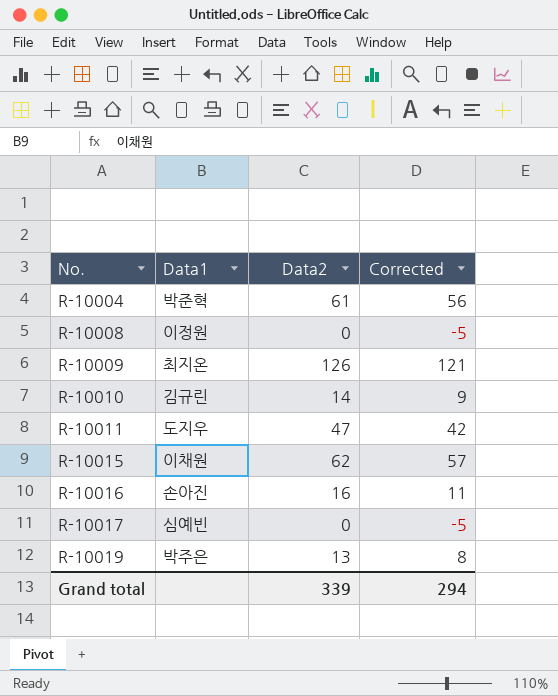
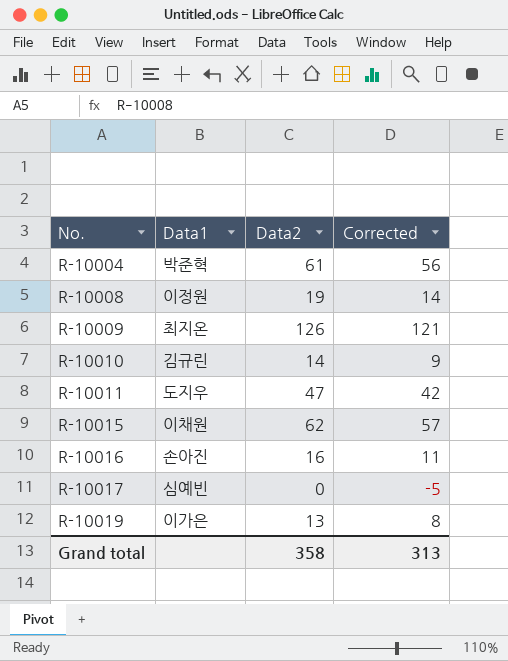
R-10008 | Data2: 0 -> 19
R-10008 | Corrected: -5 -> 14
R-10019 | Data1: 박주은 -> 이가은
Grand total | Data2: 339 -> 358
Grand total | Corrected: 294 -> 313

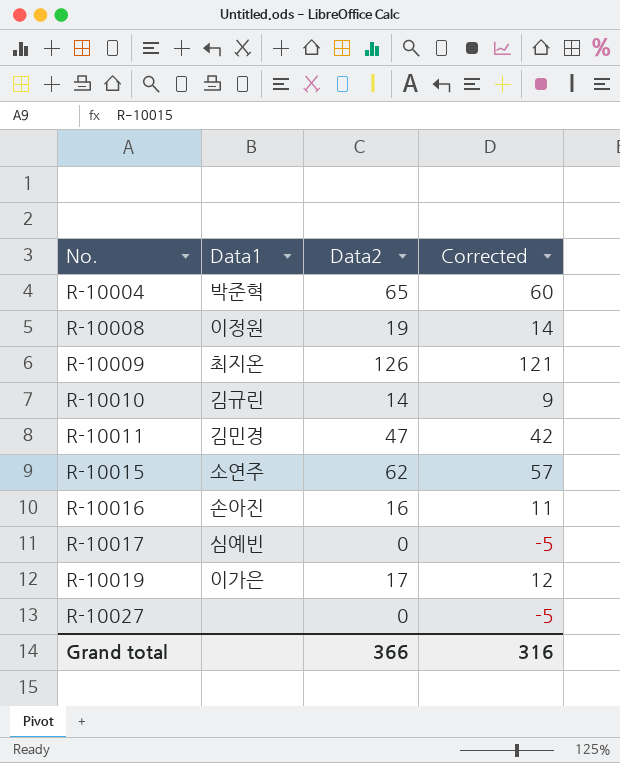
R-10004 | Data2: 61 -> 65
R-10004 | Corrected: 56 -> 60
R-10011 | Data1: 도지우 -> 김민경
R-10015 | Data1: 이채원 -> 소연주
R-10019 | Data2: 13 -> 17
R-10019 | Corrected: 8 -> 12
row R-10027: none -> none | 0 | -5
Grand total | Data2: 358 -> 366
Grand total | Corrected: 313 -> 316

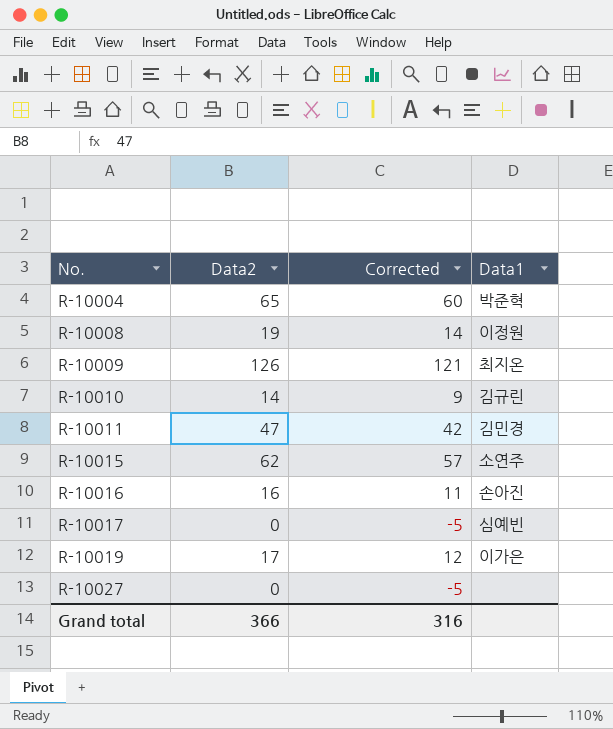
column Data1 | position: 2 -> 4

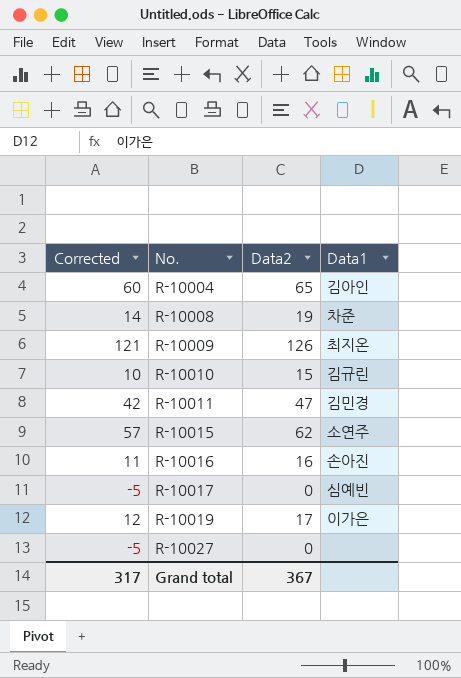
column Corrected | position: 3 -> 1
R-10004 | Data1: 박준혁 -> 김아인
R-10008 | Data1: 이정원 -> 차준
R-10010 | Corrected: 9 -> 10
R-10010 | Data2: 14 -> 15
Grand total | Corrected: 316 -> 317
Grand total | Data2: 366 -> 367

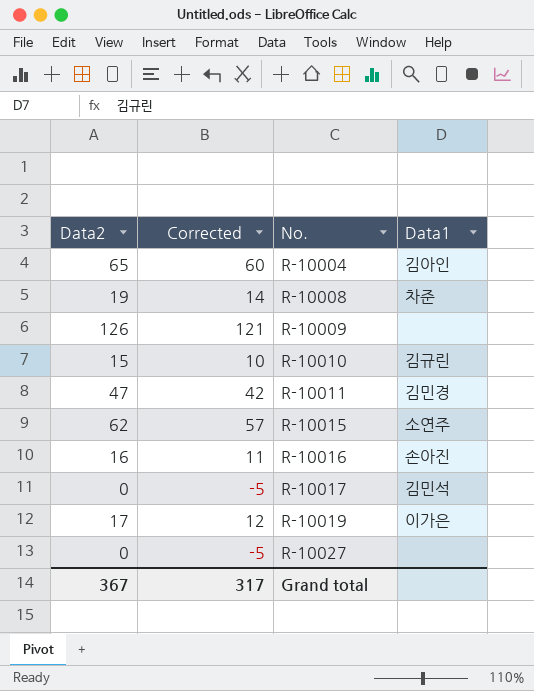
column Data2 | position: 3 -> 1
R-10009 | Data1: 최지온 -> none
R-10017 | Data1: 심예빈 -> 김민석

